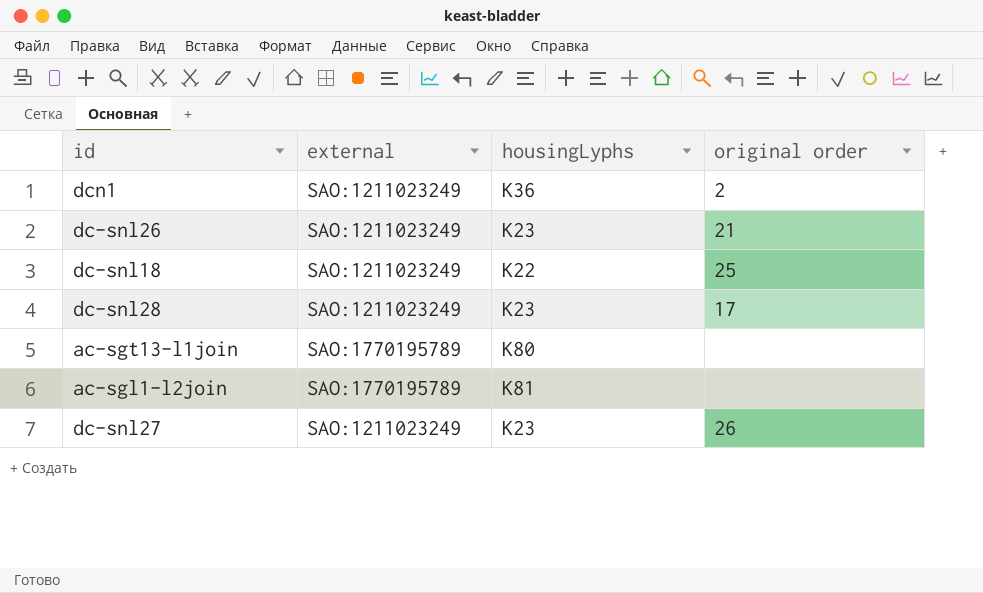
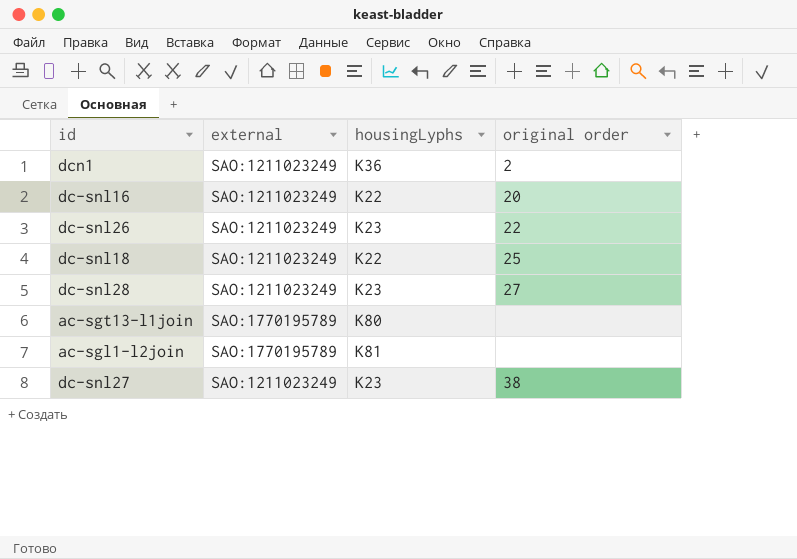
row dc-snl16: none -> SAO:1211023249 | K22 | 20
dc-snl26 | original order: 21 -> 22
dc-snl28 | original order: 17 -> 27
dc-snl27 | original order: 26 -> 38

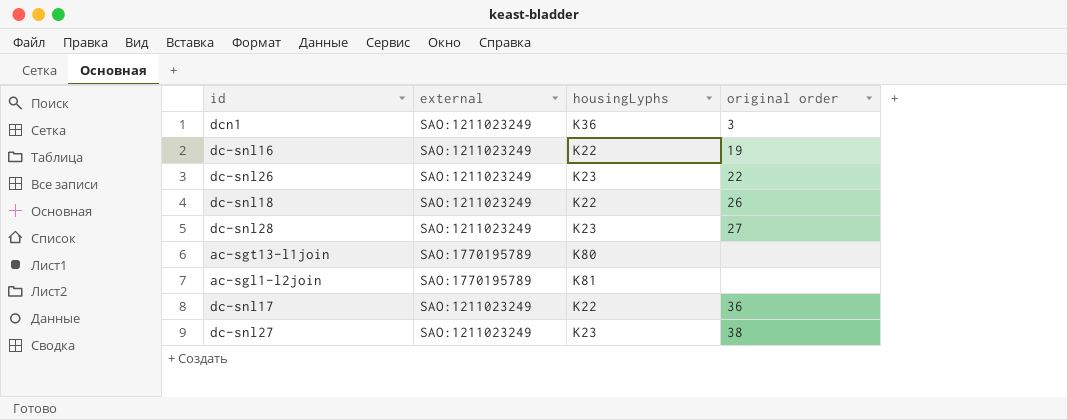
dcn1 | original order: 2 -> 3
dc-snl16 | original order: 20 -> 19
dc-snl18 | original order: 25 -> 26
row dc-snl17: none -> SAO:1211023249 | K22 | 36

